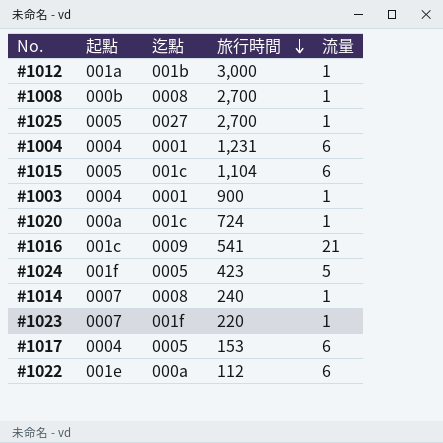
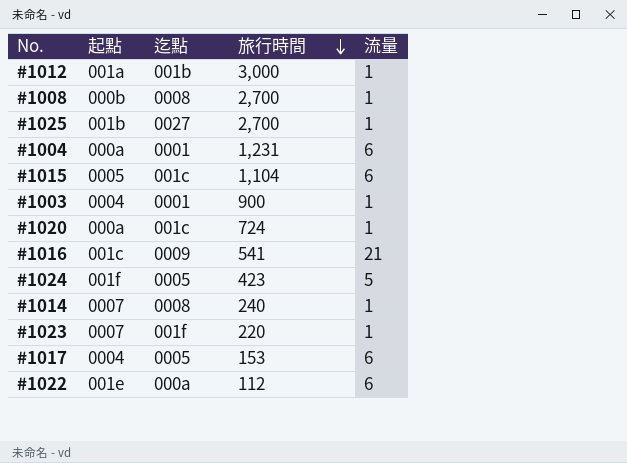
#1025 | 起點: 0005 -> 001b
#1004 | 起點: 0004 -> 000a

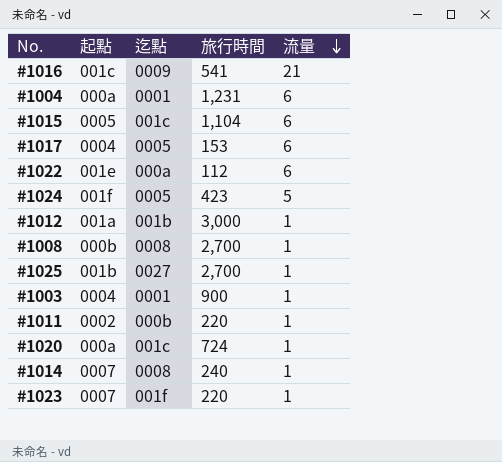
row order: 旅行時間 descending -> 流量 descending
row #1011: none -> 0002 | 000b | 220 | 1

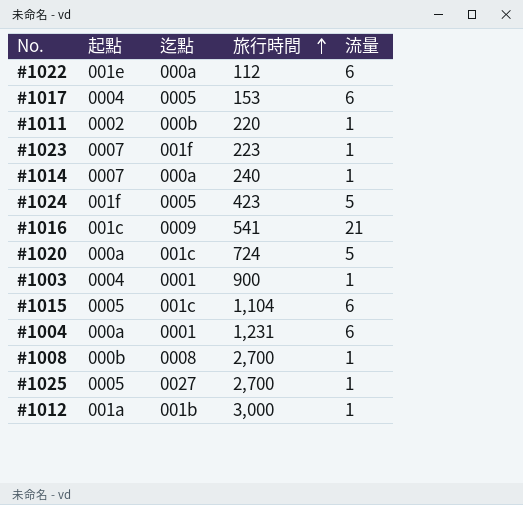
row order: 流量 descending -> 旅行時間 ascending
#1023 | 旅行時間: 220 -> 223
#1014 | 迄點: 0008 -> 000a
#1020 | 流量: 1 -> 5
#1025 | 起點: 001b -> 0005

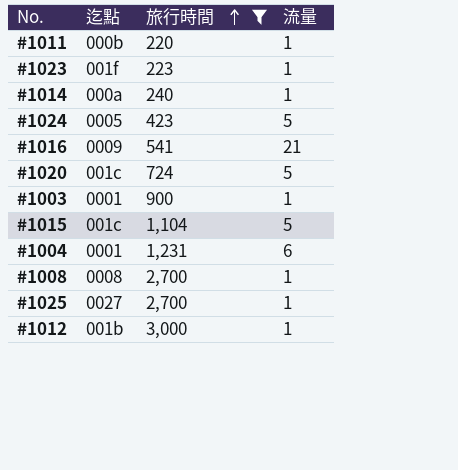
filter: none -> 旅行時間 >= 220
column 起點 | position: 2 -> none
#1015 | 流量: 6 -> 5

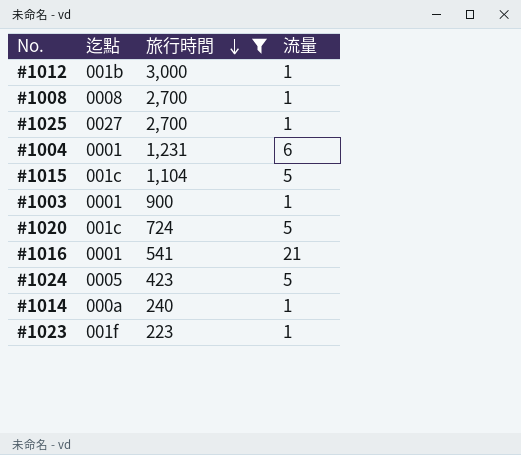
row order: 旅行時間 ascending -> 旅行時間 descending
row #1011: 000b | 220 | 1 -> none
#1016 | 迄點: 0009 -> 0001

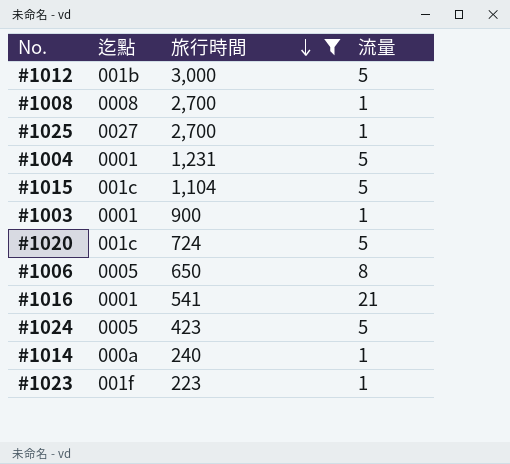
#1012 | 流量: 1 -> 5
#1004 | 流量: 6 -> 5
row #1006: none -> 0005 | 650 | 8

